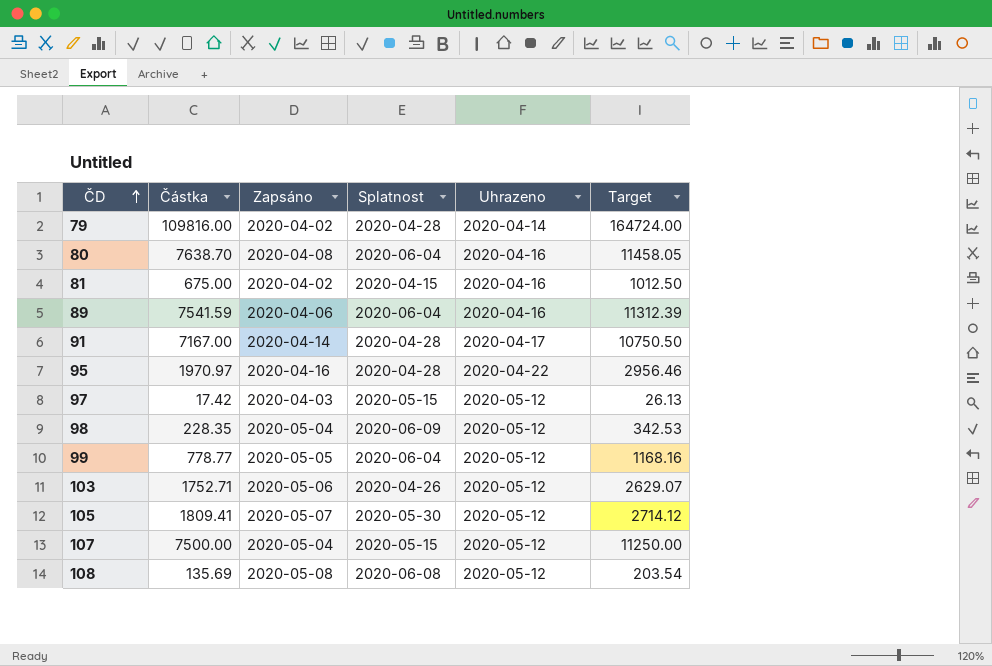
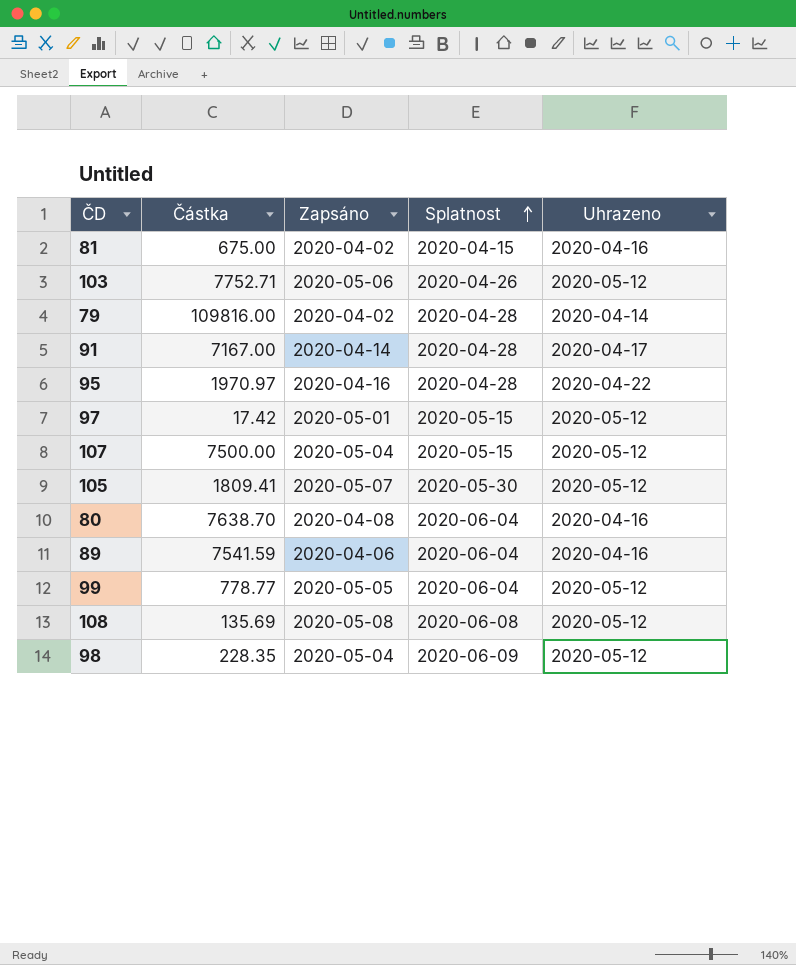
row order: ČD ascending -> Splatnost ascending
column Target | formula: [Částka] * 1.5 -> none
103 | Částka: 1752.71 -> 7752.71
97 | Zapsáno: 2020-04-03 -> 2020-05-01

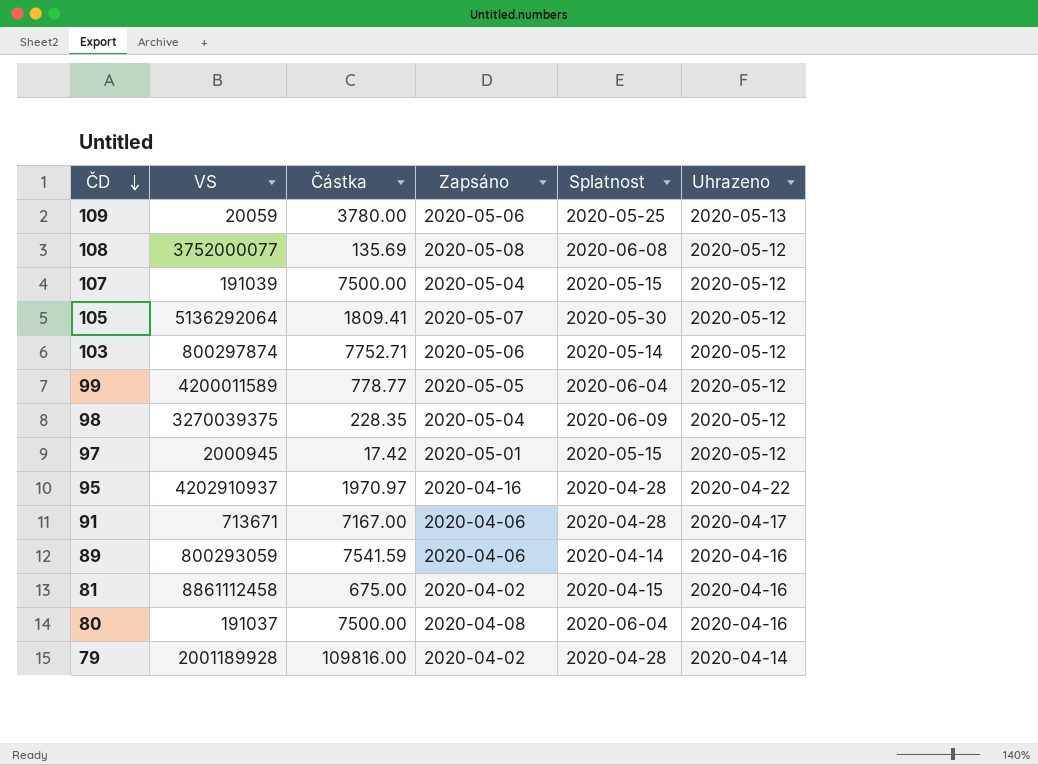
row order: Splatnost ascending -> ČD descending
column VS | position: none -> 2
row 109: none -> 20059 | 3780.00 | 2020-05-06 | 2020-05-25 | 2020-05-13
103 | Splatnost: 2020-04-26 -> 2020-05-14
91 | Zapsáno: 2020-04-14 -> 2020-04-06
89 | Splatnost: 2020-06-04 -> 2020-04-14
80 | Částka: 7638.70 -> 7500.00

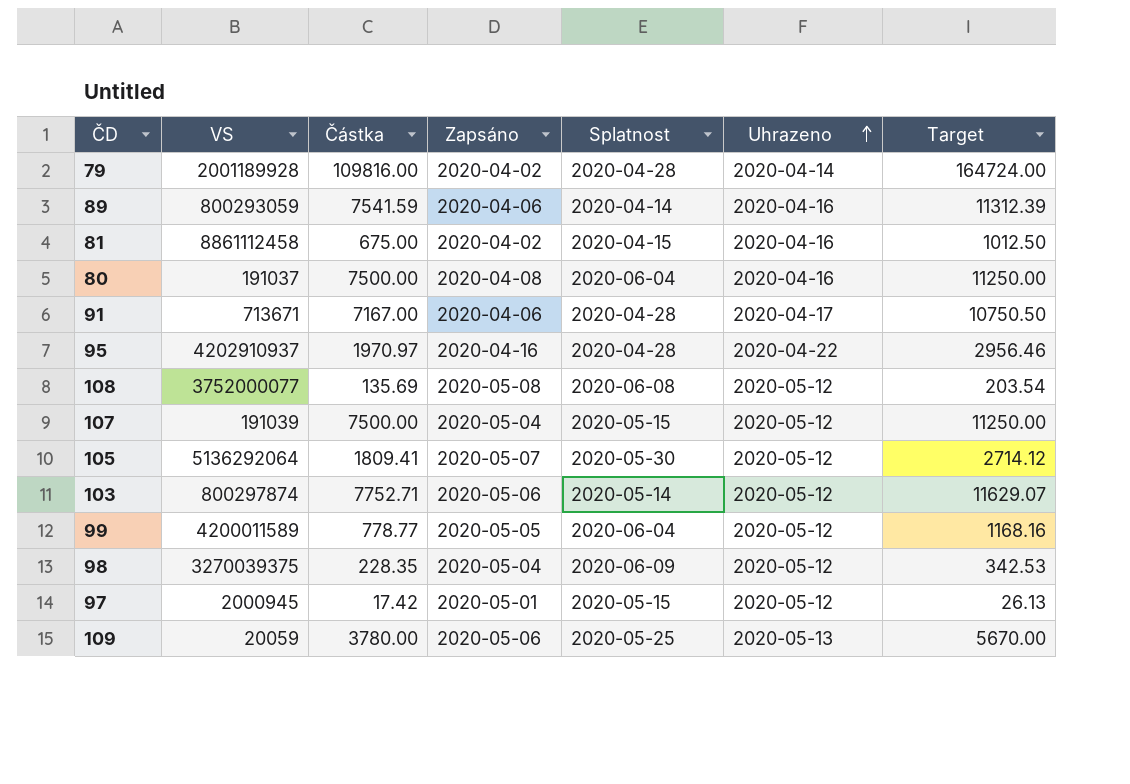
row order: ČD descending -> Uhrazeno ascending
column Target | formula: none -> [Částka] * 1.5

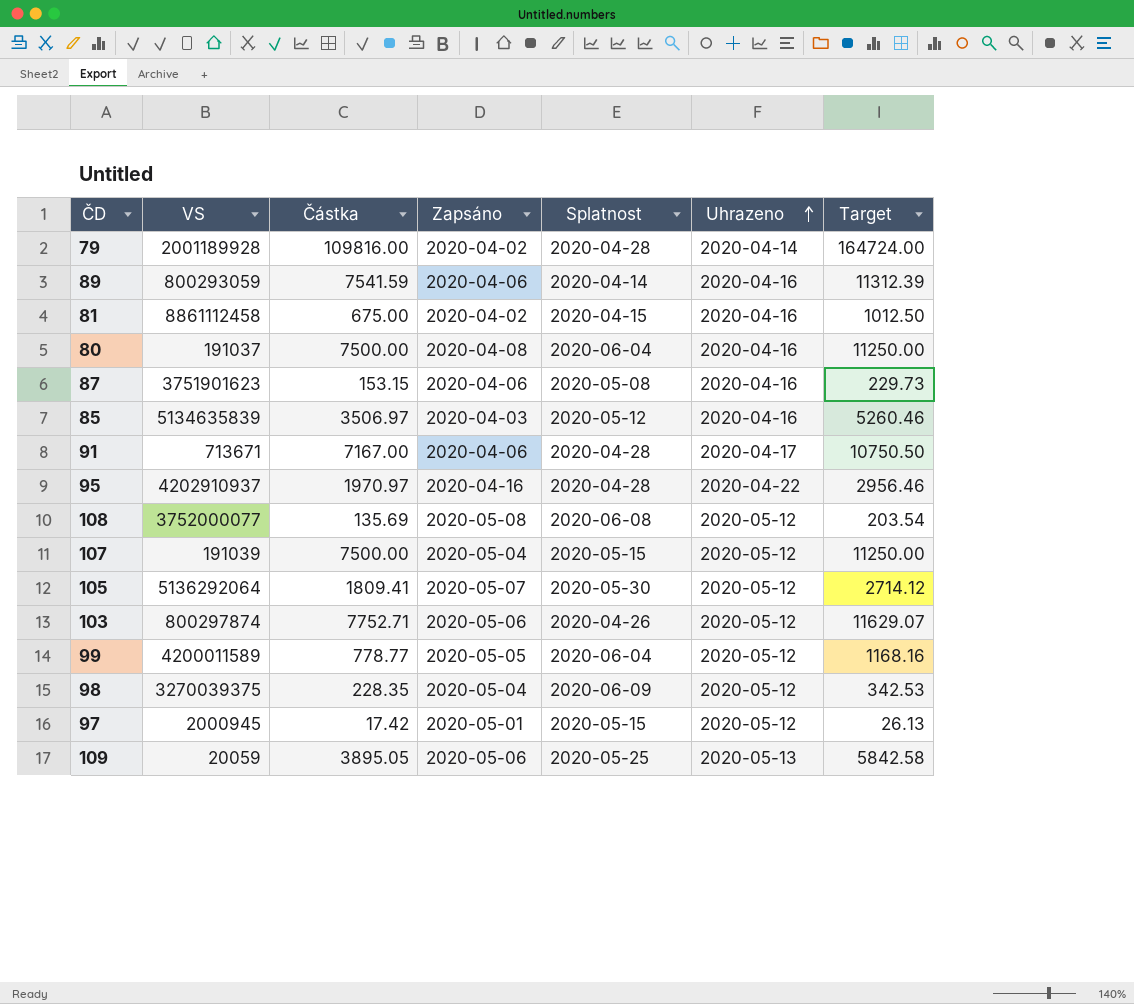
row 87: none -> 3751901623 | 153.15 | 2020-04-06 | 2020-05-08 | 2020-04-16 | 229.73
row 85: none -> 5134635839 | 3506.97 | 2020-04-03 | 2020-05-12 | 2020-04-16 | 5260.46
103 | Splatnost: 2020-05-14 -> 2020-04-26
109 | Částka: 3780.00 -> 3895.05
109 | Target: 5670.00 -> 5842.58

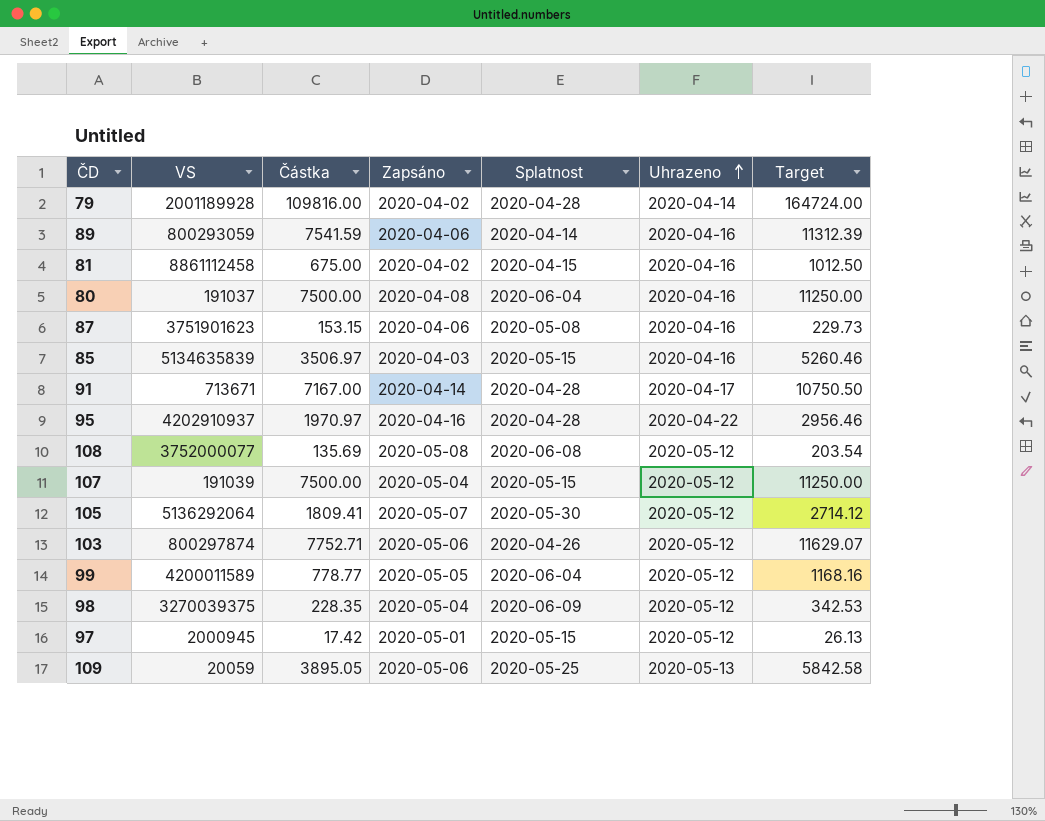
85 | Splatnost: 2020-05-12 -> 2020-05-15
91 | Zapsáno: 2020-04-06 -> 2020-04-14

